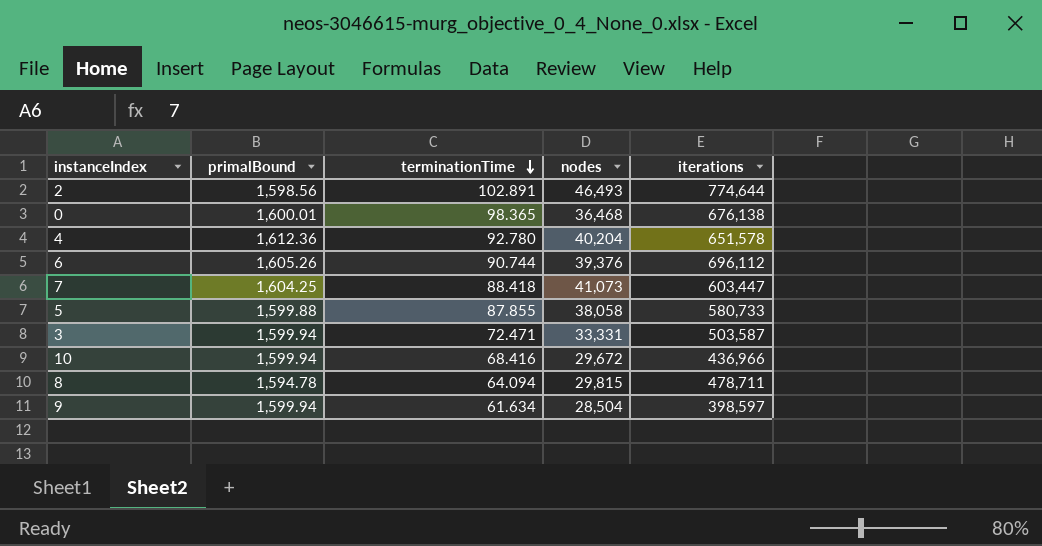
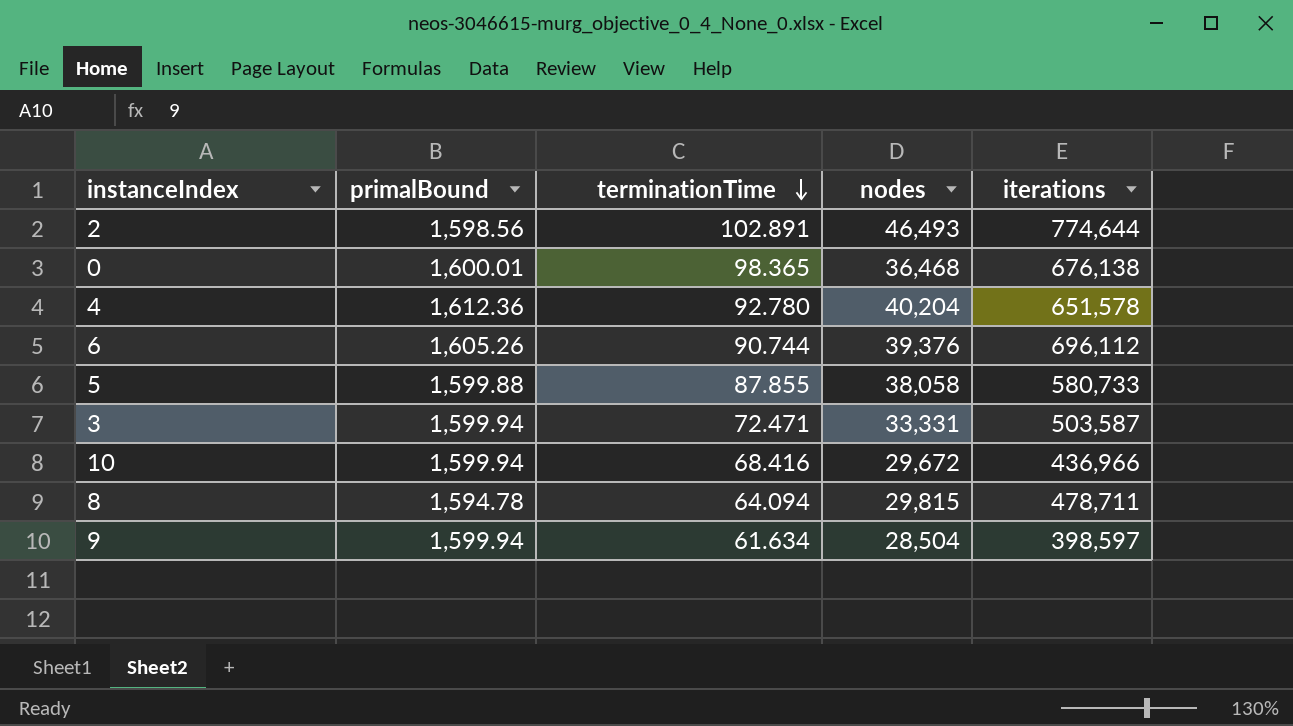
row 7: 1,604.25 | 88.418 | 41,073 | 603,447 -> none

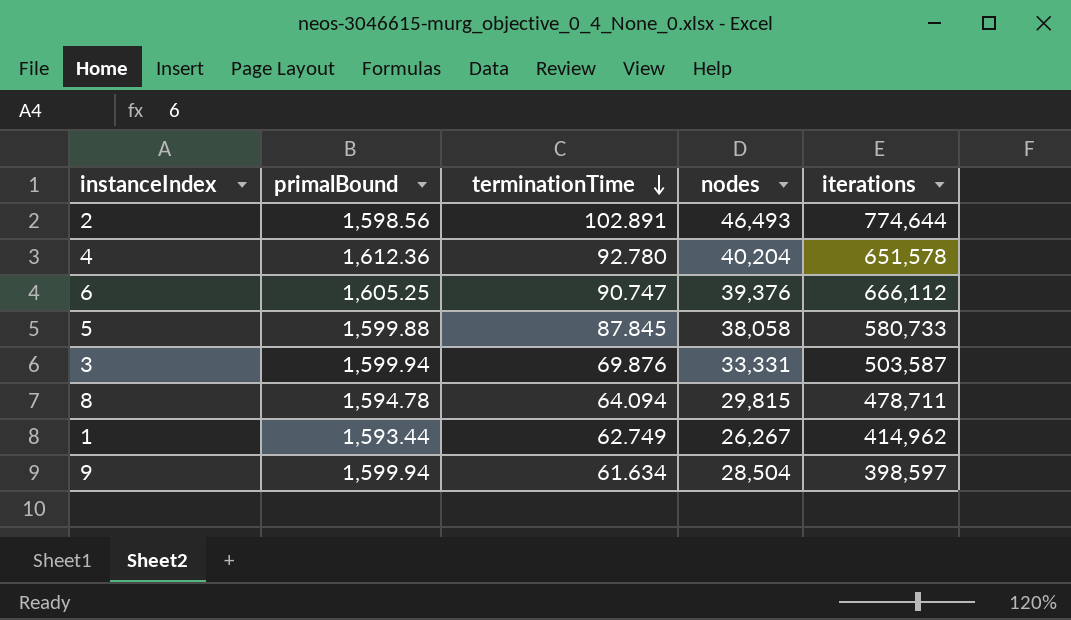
row 0: 1,600.01 | 98.365 | 36,468 | 676,138 -> none
row 10: 1,599.94 | 68.416 | 29,672 | 436,966 -> none
6 | primalBound: 1,605.26 -> 1,605.25
6 | terminationTime: 90.744 -> 90.747
6 | iterations: 696,112 -> 666,112
5 | terminationTime: 87.855 -> 87.845
3 | terminationTime: 72.471 -> 69.876
row 1: none -> 1,593.44 | 62.749 | 26,267 | 414,962

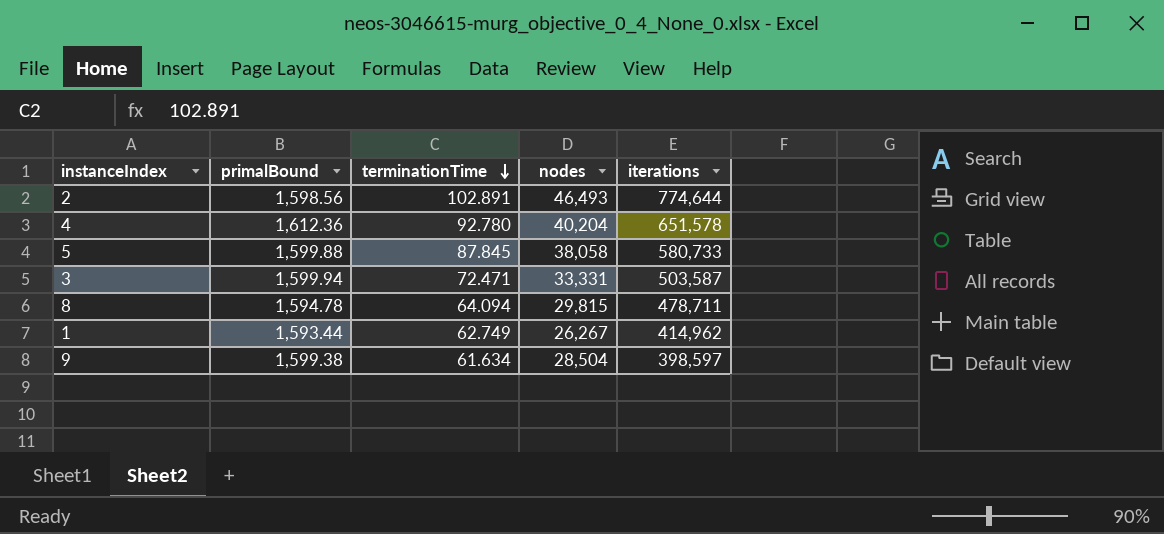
row 6: 1,605.25 | 90.747 | 39,376 | 666,112 -> none
3 | terminationTime: 69.876 -> 72.471
9 | primalBound: 1,599.94 -> 1,599.38

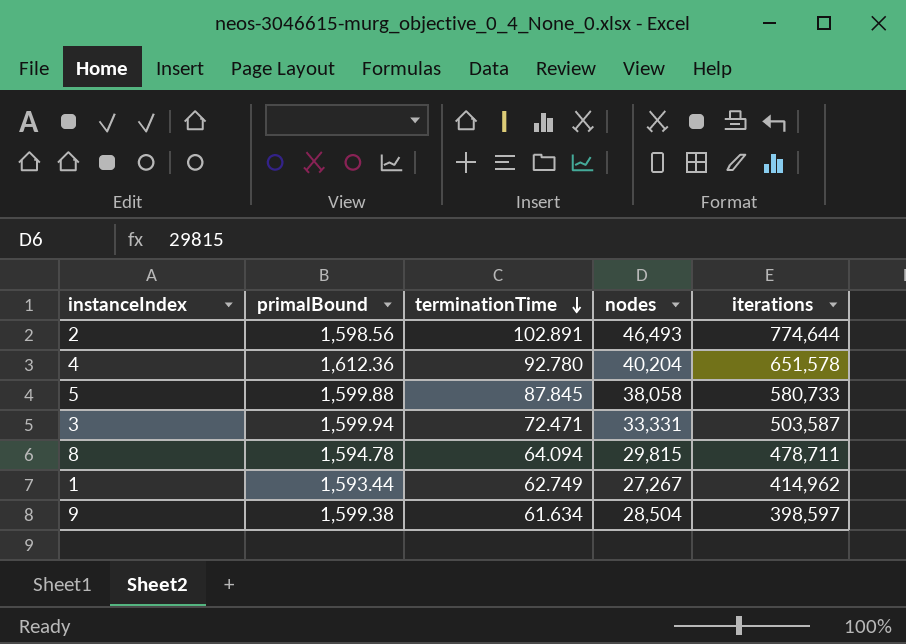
1 | nodes: 26,267 -> 27,267

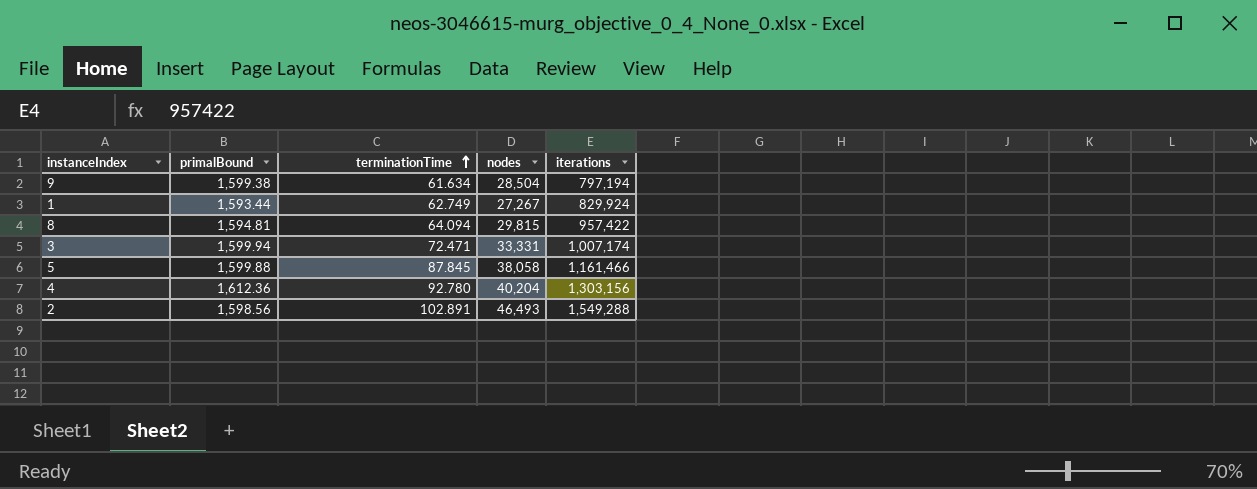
row order: terminationTime descending -> terminationTime ascending
9 | iterations: 398,597 -> 797,194
1 | iterations: 414,962 -> 829,924
8 | primalBound: 1,594.78 -> 1,594.81
8 | iterations: 478,711 -> 957,422
3 | iterations: 503,587 -> 1,007,174
5 | iterations: 580,733 -> 1,161,466
4 | iterations: 651,578 -> 1,303,156
2 | iterations: 774,644 -> 1,549,288

